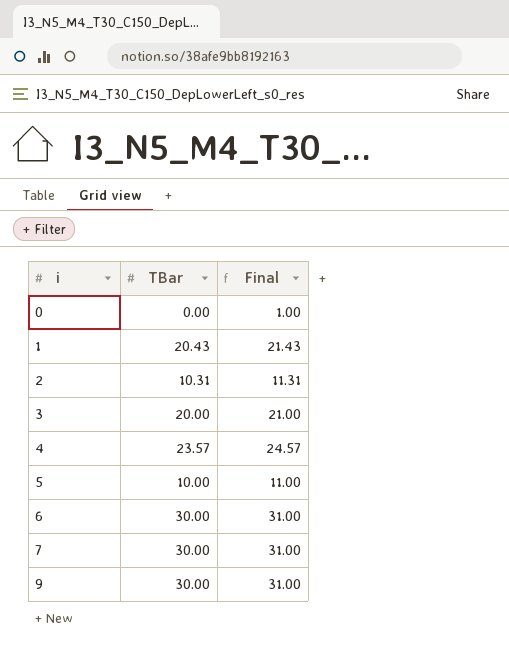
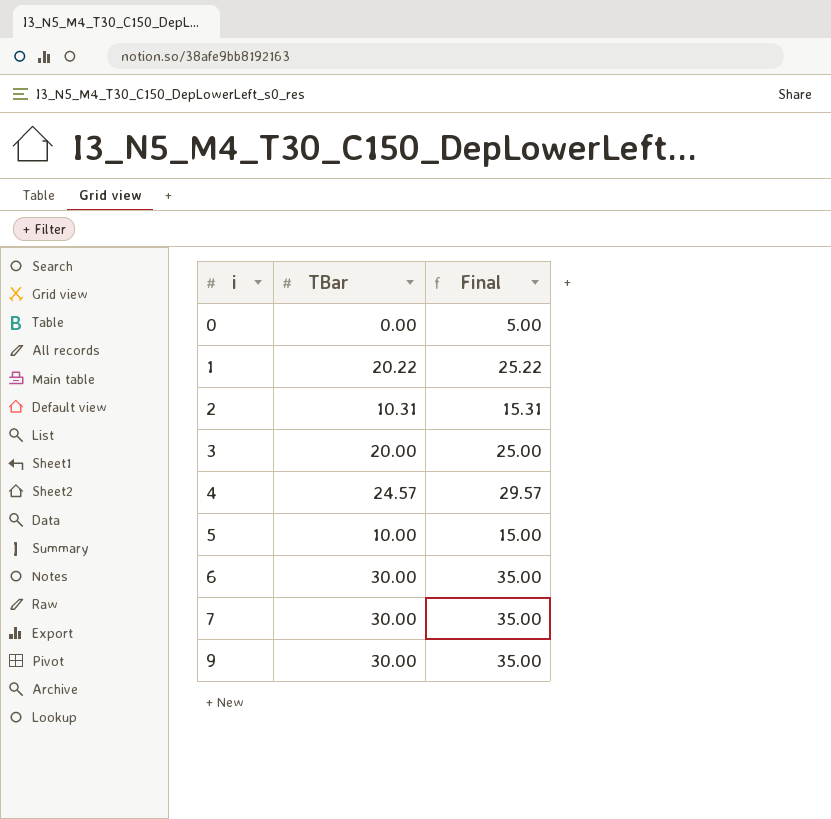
column Final | formula: [TBar] + 1 -> [TBar] + 5
1 | TBar: 20.43 -> 20.22
4 | TBar: 23.57 -> 24.57

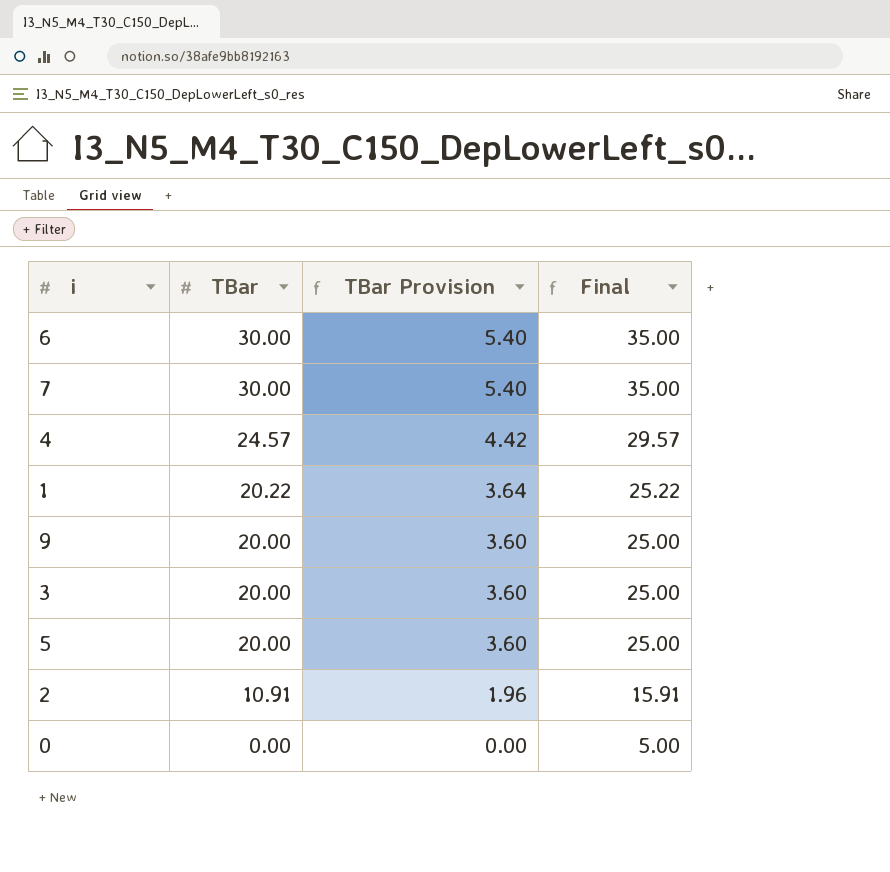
row order: i ascending -> TBar descending
column TBar Provision | formula: none -> [TBar] * 0.18
9 | TBar: 30.00 -> 20.00
9 | Final: 35.00 -> 25.00
5 | TBar: 10.00 -> 20.00
5 | Final: 15.00 -> 25.00
2 | TBar: 10.31 -> 10.91
2 | Final: 15.31 -> 15.91

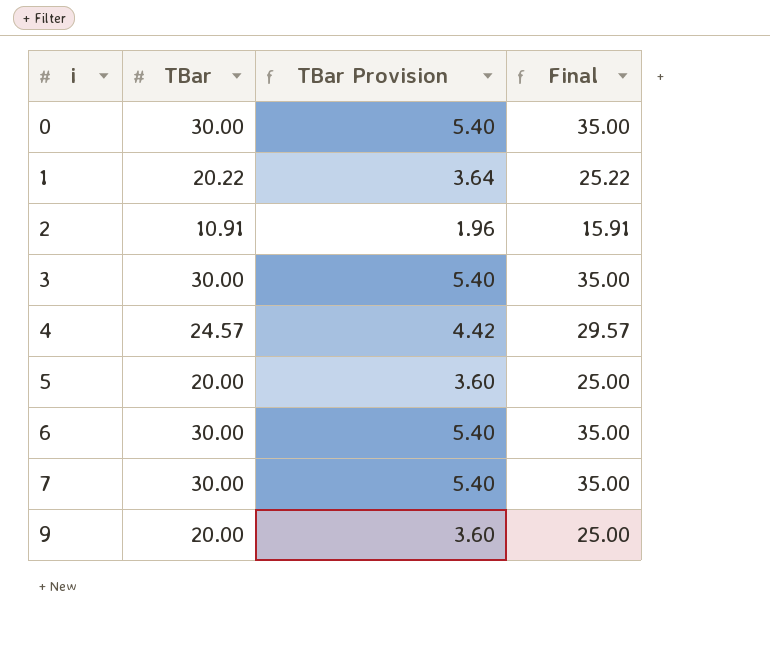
row order: TBar descending -> i ascending
0 | TBar: 0.00 -> 30.00
0 | TBar Provision: 0.00 -> 5.40
0 | Final: 5.00 -> 35.00
3 | TBar: 20.00 -> 30.00
3 | TBar Provision: 3.60 -> 5.40
3 | Final: 25.00 -> 35.00

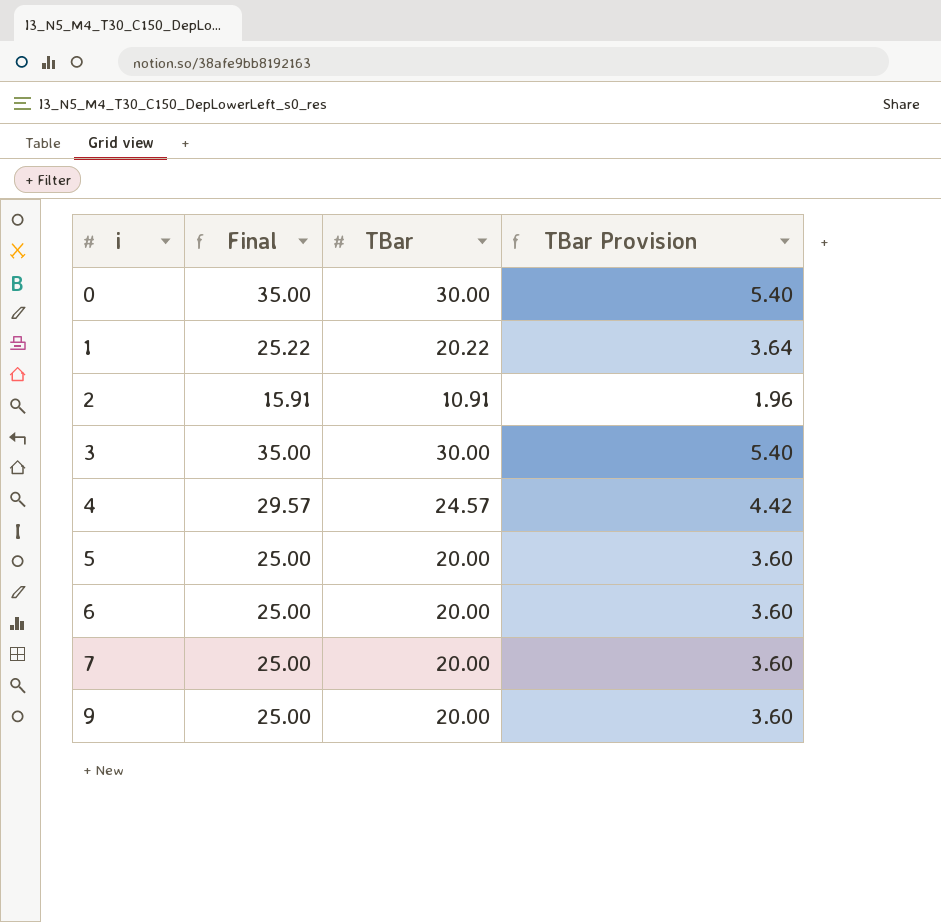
column Final | position: 4 -> 2
6 | Final: 35.00 -> 25.00
6 | TBar: 30.00 -> 20.00
6 | TBar Provision: 5.40 -> 3.60
7 | Final: 35.00 -> 25.00
7 | TBar: 30.00 -> 20.00
7 | TBar Provision: 5.40 -> 3.60

